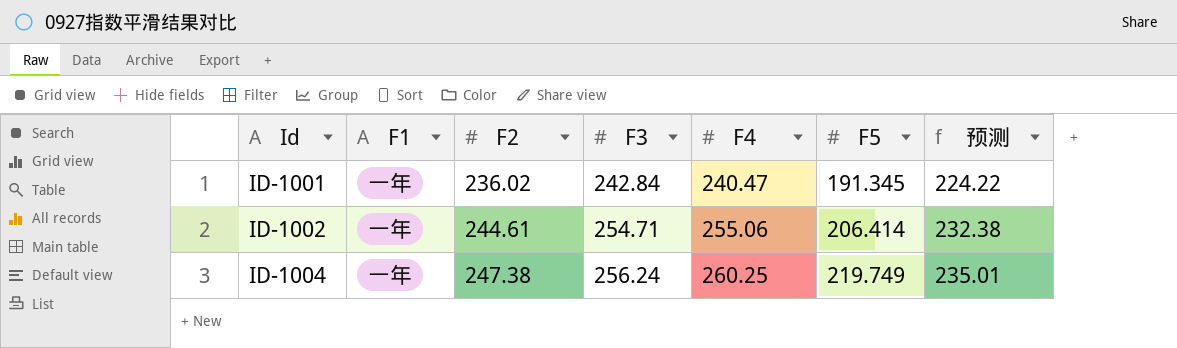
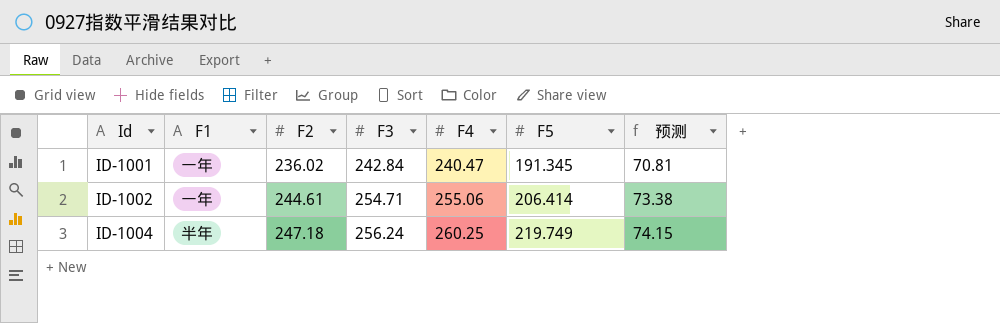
column 预测 | formula: [F2] * 0.95 -> [F2] * 0.3
ID-1004 | F1: 一年 -> 半年
ID-1004 | F2: 247.38 -> 247.18

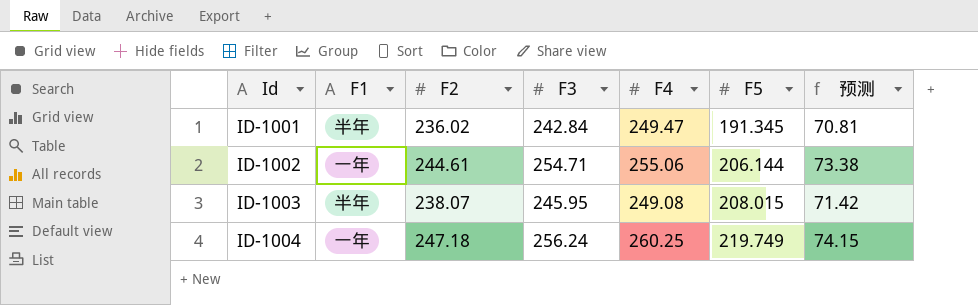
ID-1001 | F1: 一年 -> 半年
ID-1001 | F4: 240.47 -> 249.47
ID-1002 | F5: 206.414 -> 206.144
row ID-1003: none -> 半年 | 238.07 | 245.95 | 249.08 | 208.015 | 71.42
ID-1004 | F1: 半年 -> 一年

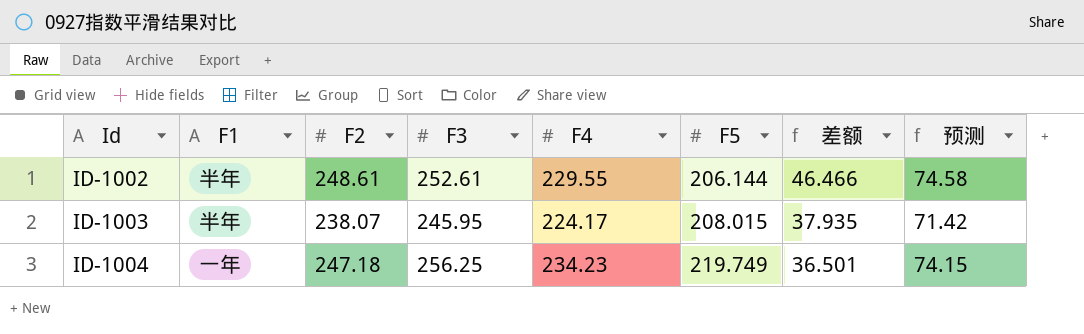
column 差额 | formula: none -> [F3] - [F5]
row ID-1001: 半年 | 236.02 | 242.84 | 249.47 | 191.345 | 70.81 -> none
ID-1002 | F1: 一年 -> 半年
ID-1002 | F2: 244.61 -> 248.61
ID-1002 | F3: 254.71 -> 252.61
ID-1002 | F4: 255.06 -> 229.55
ID-1002 | 预测: 73.38 -> 74.58
ID-1003 | F4: 249.08 -> 224.17
ID-1004 | F3: 256.24 -> 256.25
ID-1004 | F4: 260.25 -> 234.23

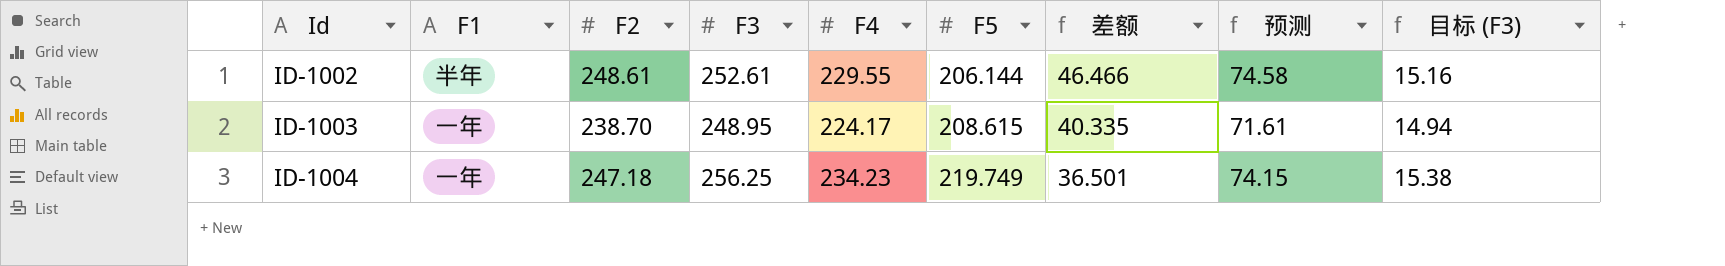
column 目标 (F3) | formula: none -> [F3] * 0.06
ID-1003 | F1: 半年 -> 一年
ID-1003 | F2: 238.07 -> 238.70
ID-1003 | F3: 245.95 -> 248.95
ID-1003 | F5: 208.015 -> 208.615
ID-1003 | 差额: 37.935 -> 40.335
ID-1003 | 预测: 71.42 -> 71.61

